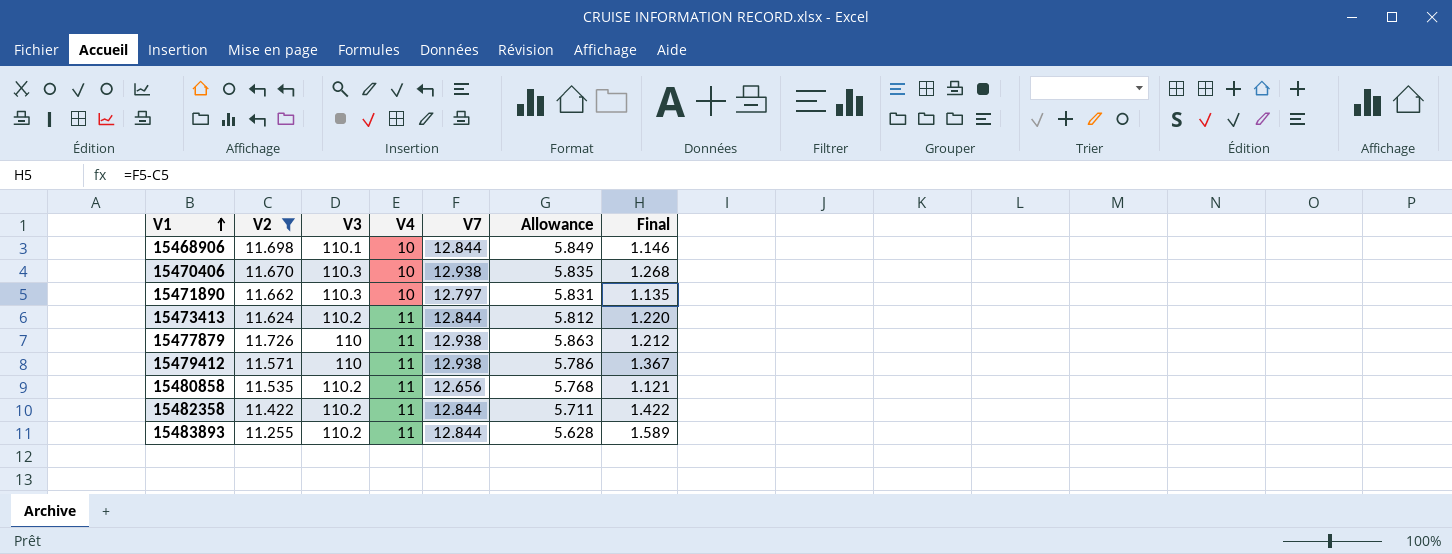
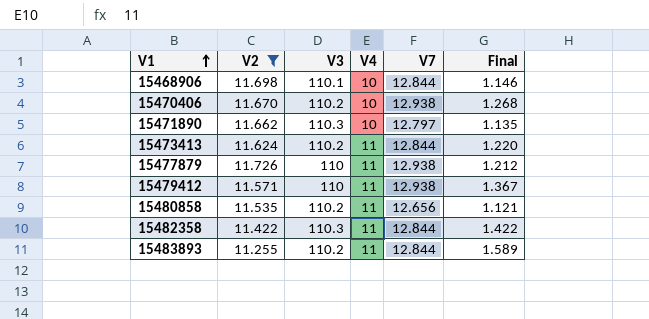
column Allowance | formula: [V2] * 0.5 -> none
15470406 | V3: 110.3 -> 110.2
15482358 | V3: 110.2 -> 110.3

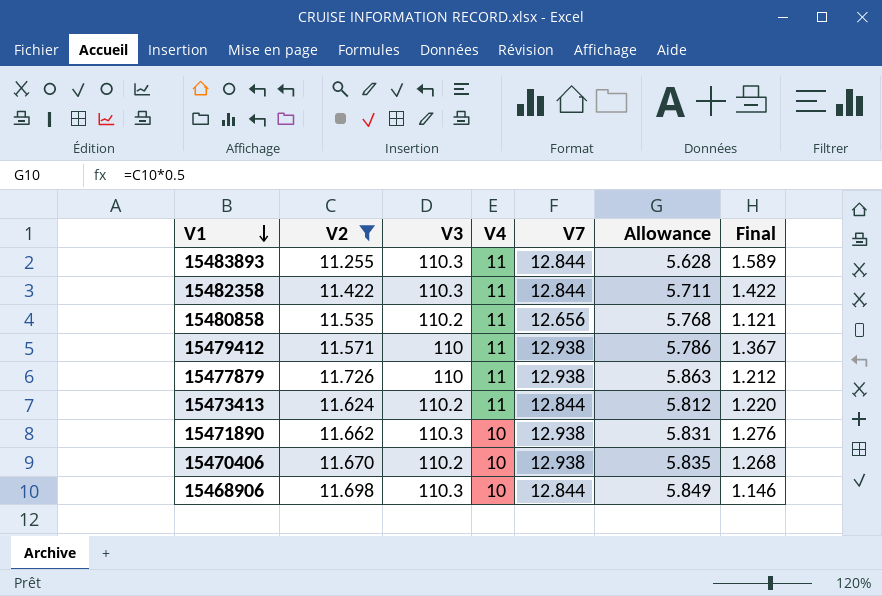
row order: V1 ascending -> V1 descending
column Allowance | formula: none -> [V2] * 0.5
15483893 | V3: 110.2 -> 110.3
15471890 | V7: 12.797 -> 12.938
15471890 | Final: 1.135 -> 1.276
15468906 | V3: 110.1 -> 110.3

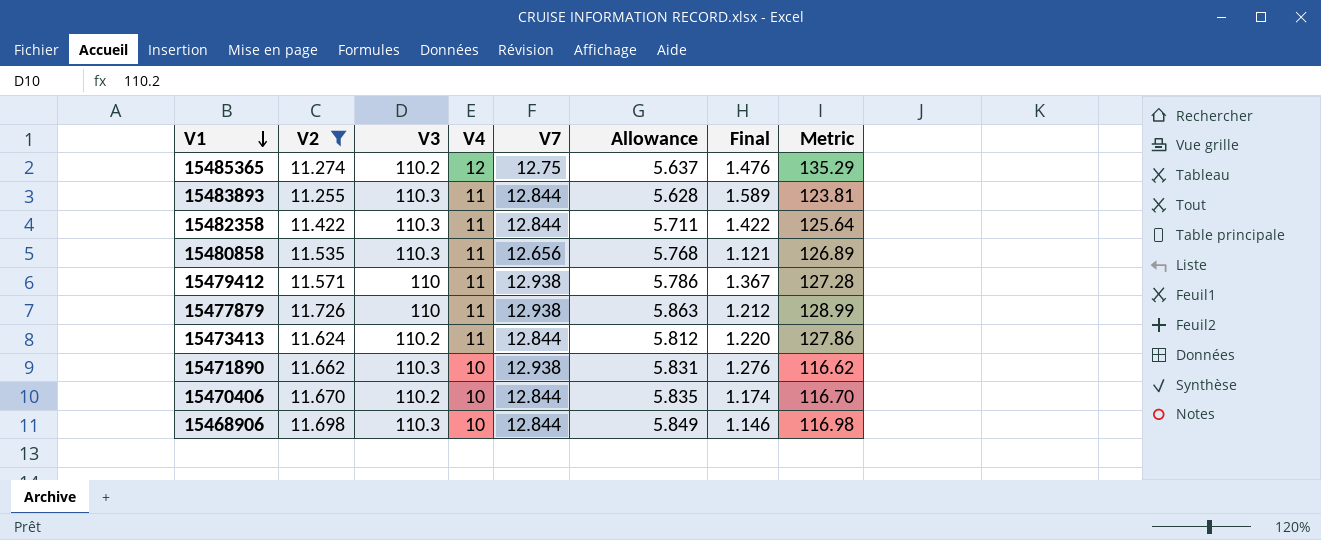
column Metric | formula: none -> [V2] * [V4]
row 15485365: none -> 11.274 | 110.2 | 12 | 12.75 | 5.637 | 1.476 | 135.29
15480858 | V3: 110.2 -> 110.3
15470406 | V7: 12.938 -> 12.844
15470406 | Final: 1.268 -> 1.174

